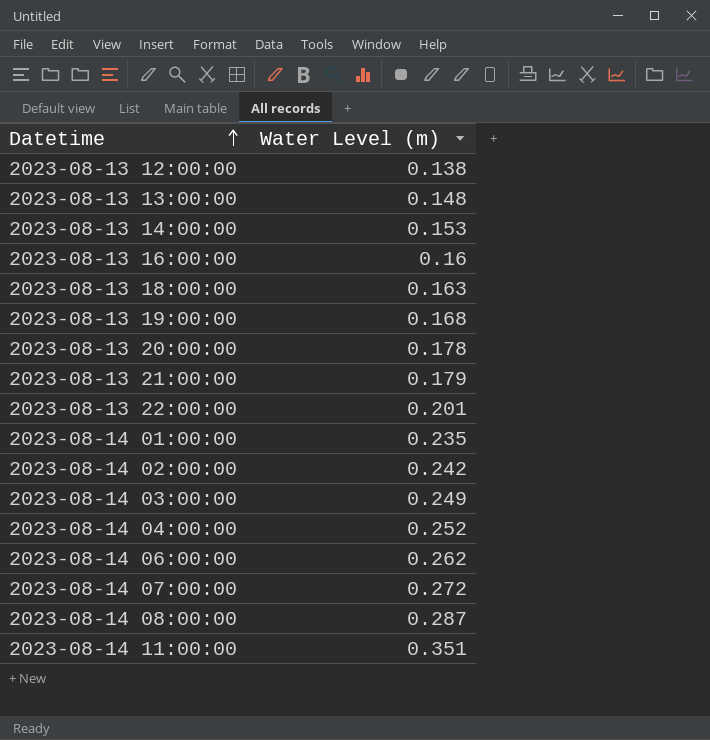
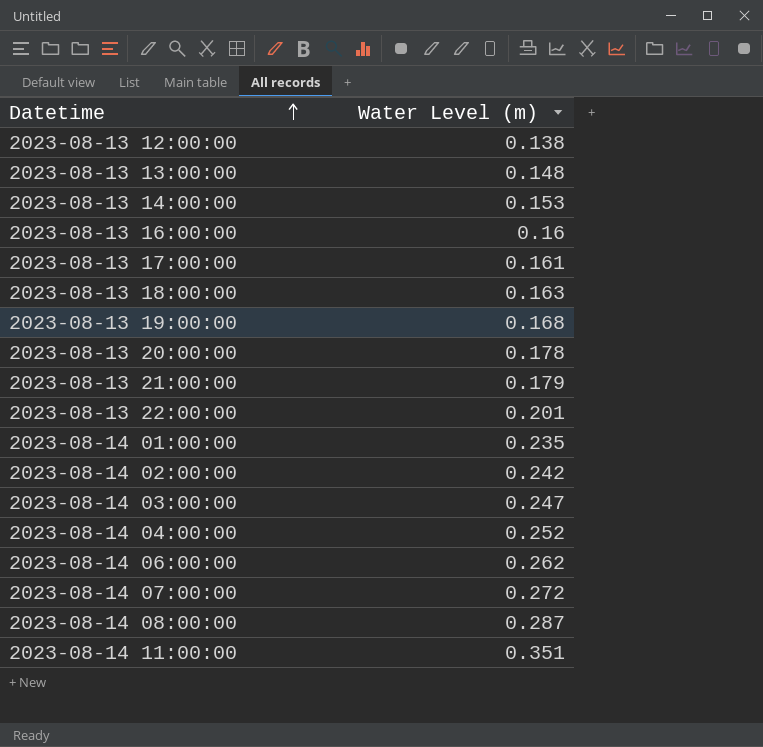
row 2023-08-13 17:00:00: none -> 0.161
2023-08-14 03:00:00 | Water Level (m): 0.249 -> 0.247

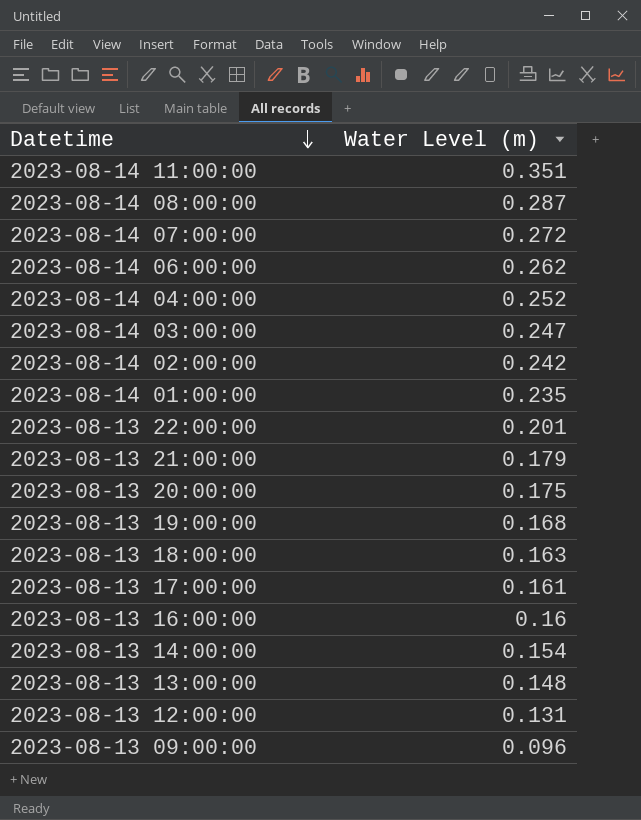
row order: Datetime ascending -> Datetime descending
2023-08-13 20:00:00 | Water Level (m): 0.178 -> 0.175
2023-08-13 14:00:00 | Water Level (m): 0.153 -> 0.154
2023-08-13 12:00:00 | Water Level (m): 0.138 -> 0.131
row 2023-08-13 09:00:00: none -> 0.096

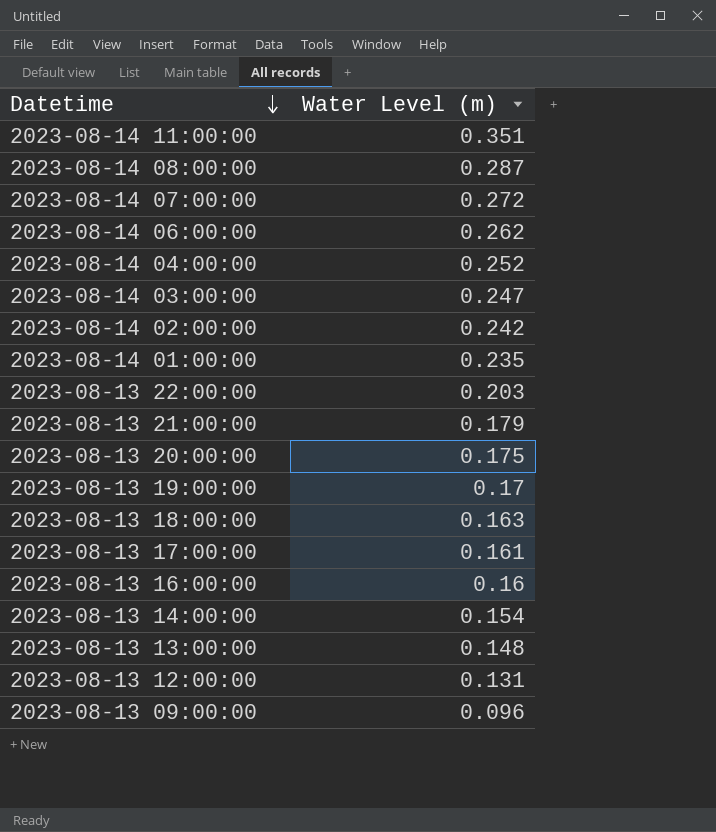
2023-08-13 22:00:00 | Water Level (m): 0.201 -> 0.203
2023-08-13 19:00:00 | Water Level (m): 0.168 -> 0.17

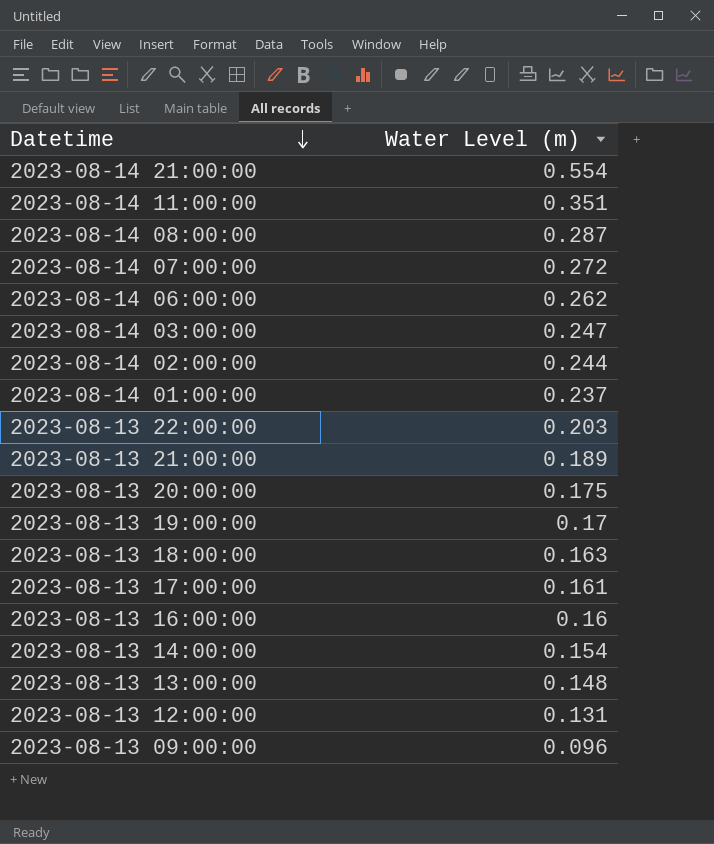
row 2023-08-14 04:00:00: 0.252 -> none
row 2023-08-14 21:00:00: none -> 0.554
2023-08-14 02:00:00 | Water Level (m): 0.242 -> 0.244
2023-08-14 01:00:00 | Water Level (m): 0.235 -> 0.237
2023-08-13 21:00:00 | Water Level (m): 0.179 -> 0.189

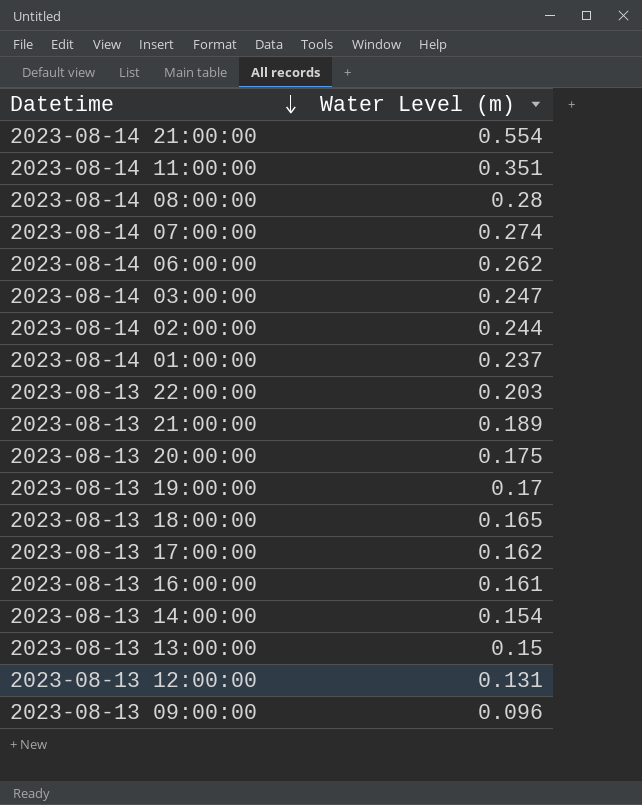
2023-08-14 08:00:00 | Water Level (m): 0.287 -> 0.28
2023-08-14 07:00:00 | Water Level (m): 0.272 -> 0.274
2023-08-13 18:00:00 | Water Level (m): 0.163 -> 0.165
2023-08-13 17:00:00 | Water Level (m): 0.161 -> 0.162
2023-08-13 16:00:00 | Water Level (m): 0.16 -> 0.161
2023-08-13 13:00:00 | Water Level (m): 0.148 -> 0.15

